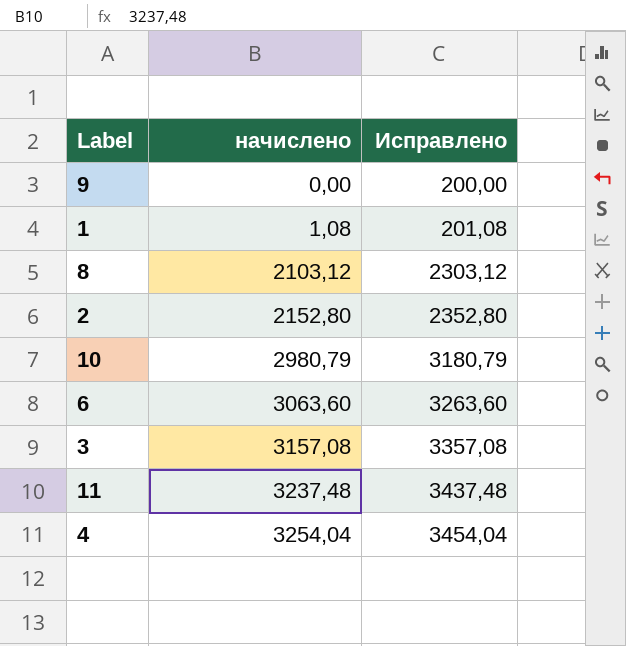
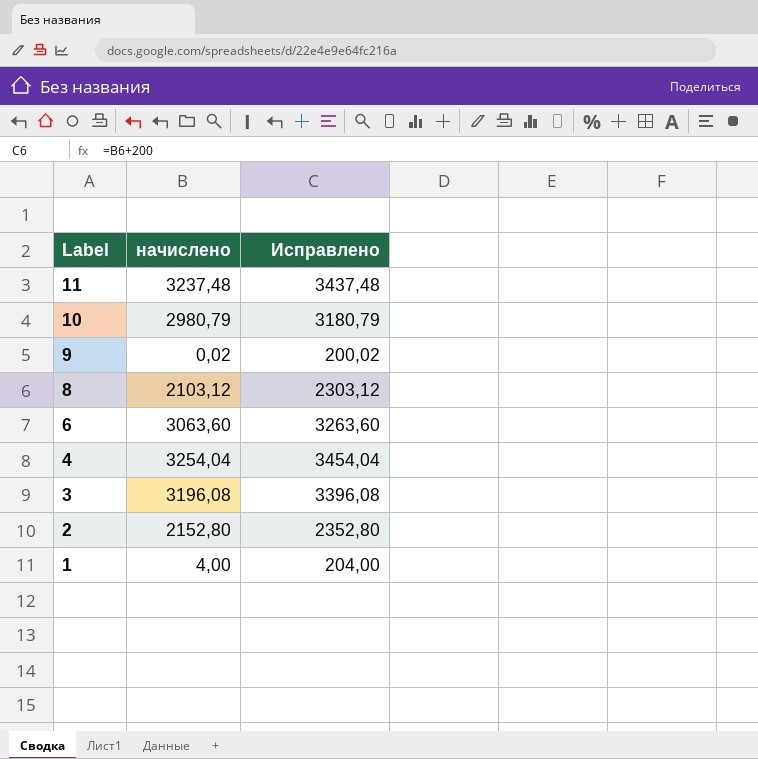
row order: начислено ascending -> Label descending
9 | начислено: 0,00 -> 0,02
9 | Исправлено: 200,00 -> 200,02
3 | начислено: 3157,08 -> 3196,08
3 | Исправлено: 3357,08 -> 3396,08
1 | начислено: 1,08 -> 4,00
1 | Исправлено: 201,08 -> 204,00

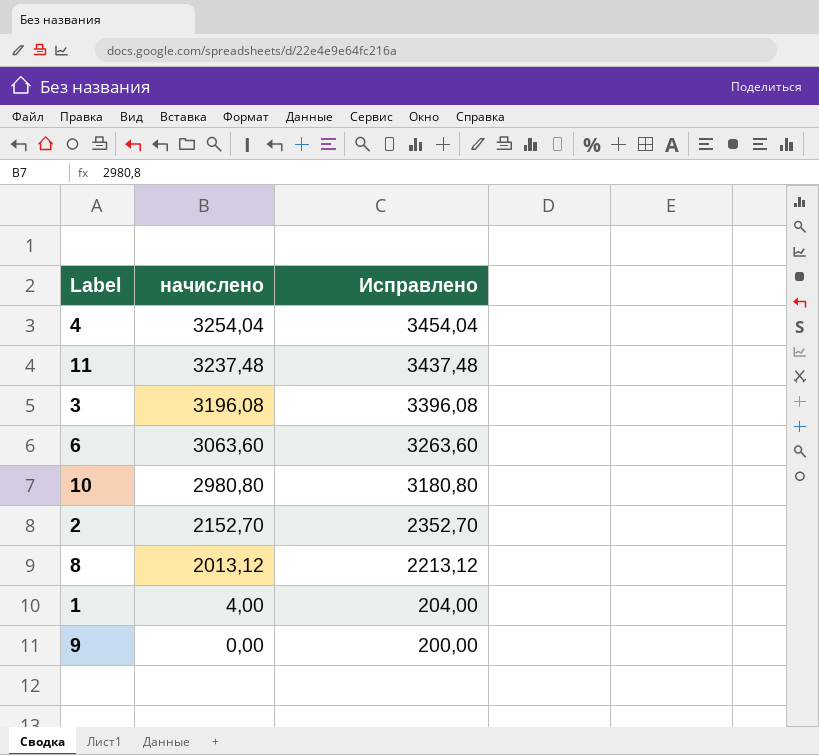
row order: Label descending -> начислено descending
10 | начислено: 2980,79 -> 2980,80
10 | Исправлено: 3180,79 -> 3180,80
2 | начислено: 2152,80 -> 2152,70
2 | Исправлено: 2352,80 -> 2352,70
8 | начислено: 2103,12 -> 2013,12
8 | Исправлено: 2303,12 -> 2213,12
9 | начислено: 0,02 -> 0,00
9 | Исправлено: 200,02 -> 200,00

